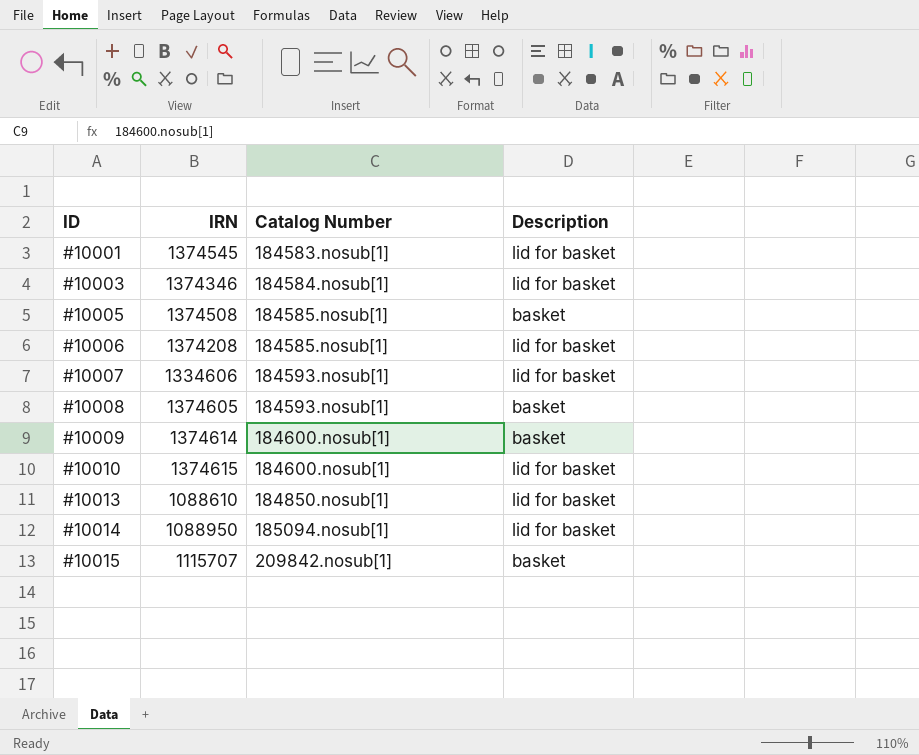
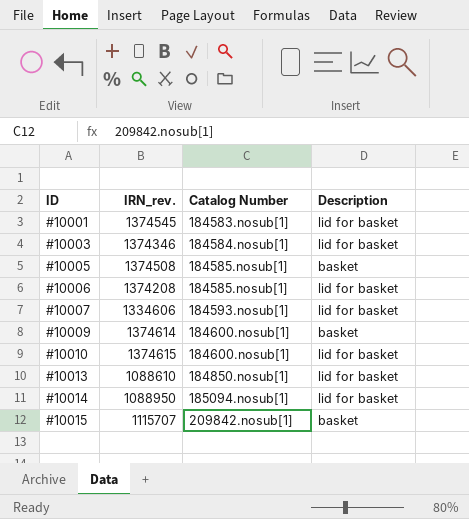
column name: IRN -> IRN_rev.
row #10008: 1374605 | 184593.nosub[1] | basket -> none

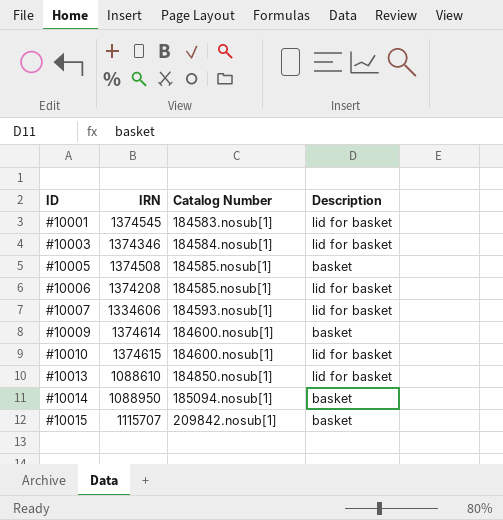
column name: IRN_rev. -> IRN
#10014 | Description: lid for basket -> basket

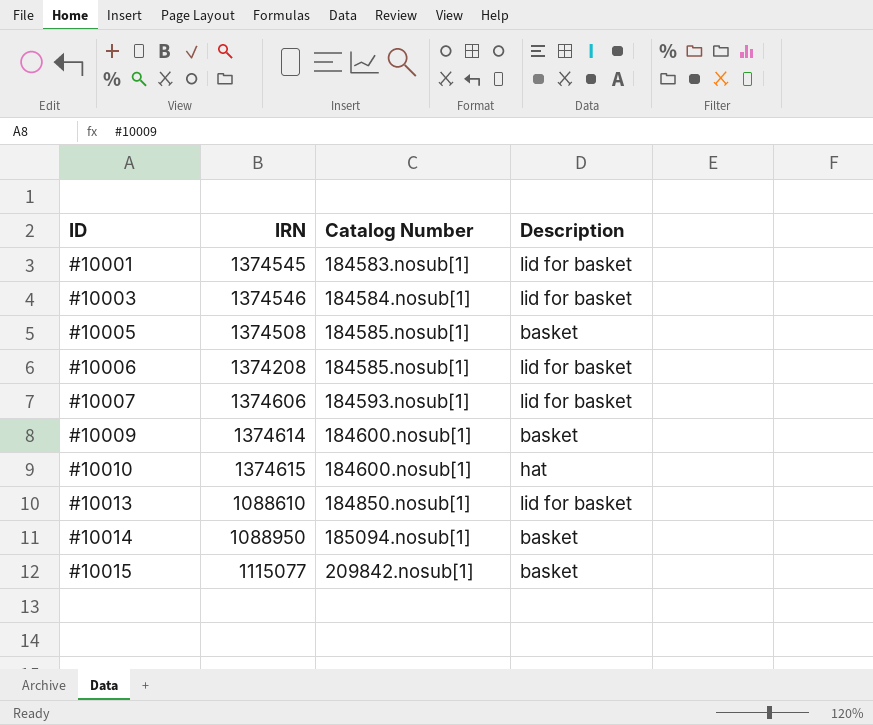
#10003 | IRN: 1374346 -> 1374546
#10007 | IRN: 1334606 -> 1374606
#10010 | Description: lid for basket -> hat
#10015 | IRN: 1115707 -> 1115077

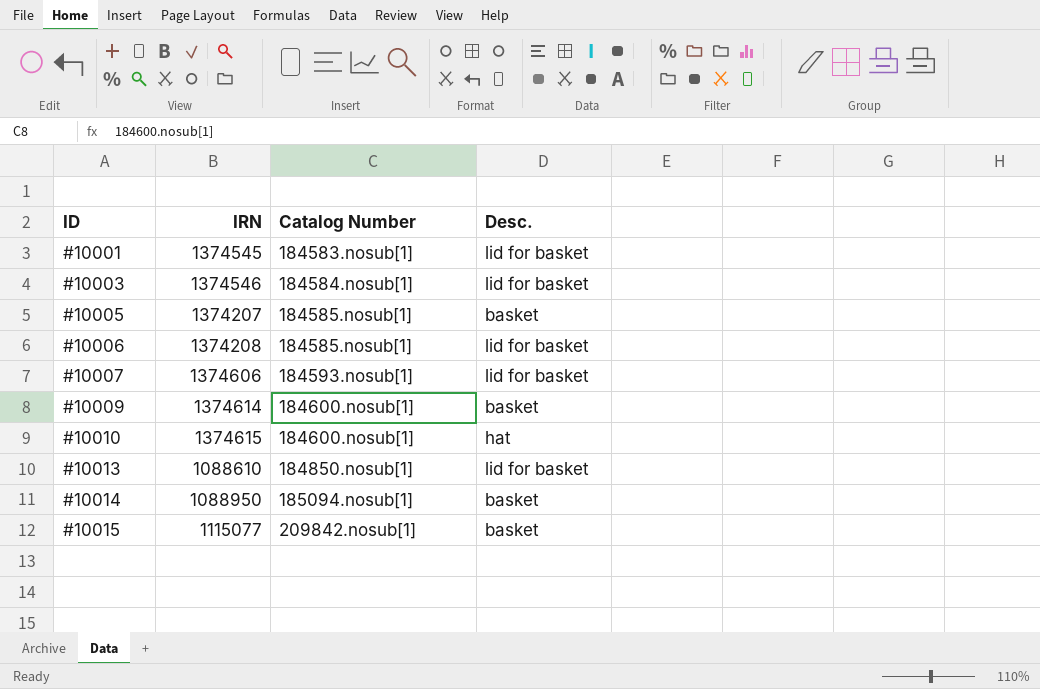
column name: Description -> Desc.
#10005 | IRN: 1374508 -> 1374207

